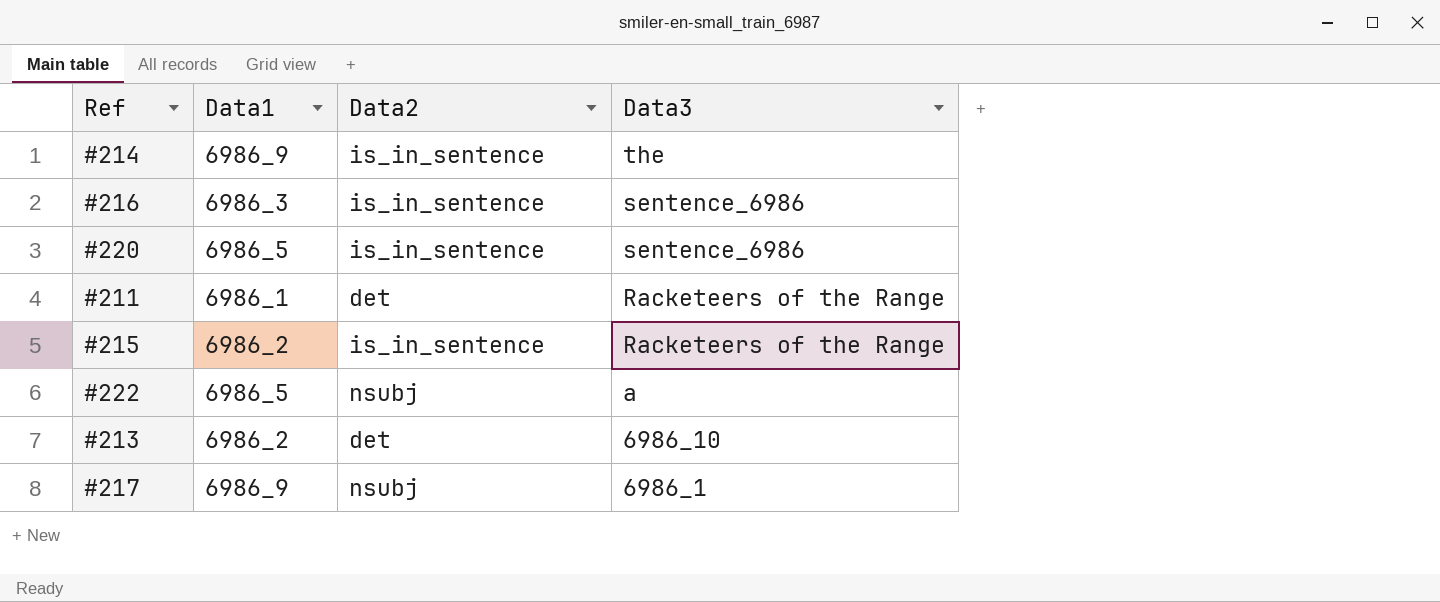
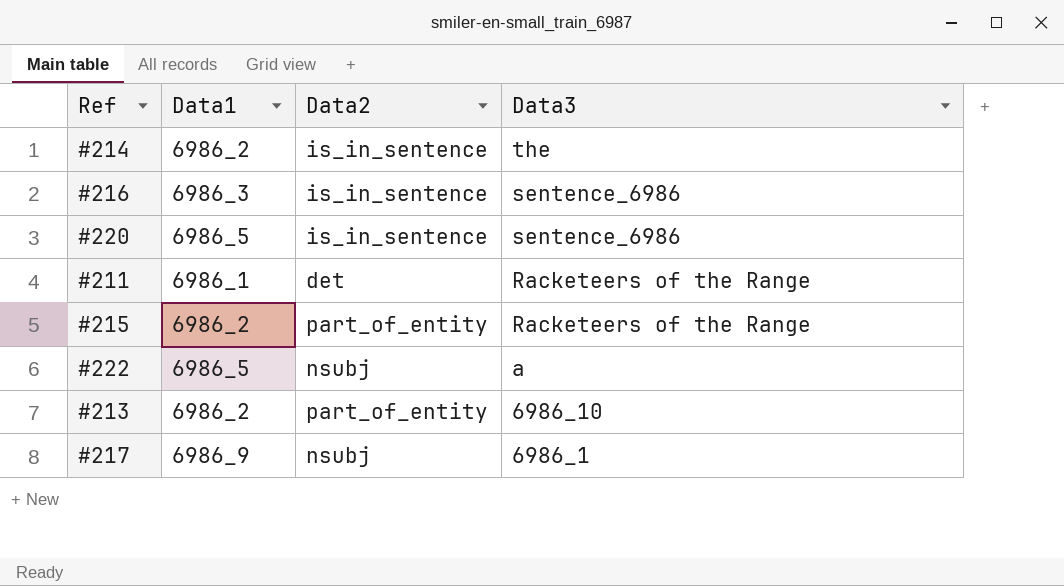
#214 | Data1: 6986_9 -> 6986_2
#215 | Data2: is_in_sentence -> part_of_entity
#213 | Data2: det -> part_of_entity

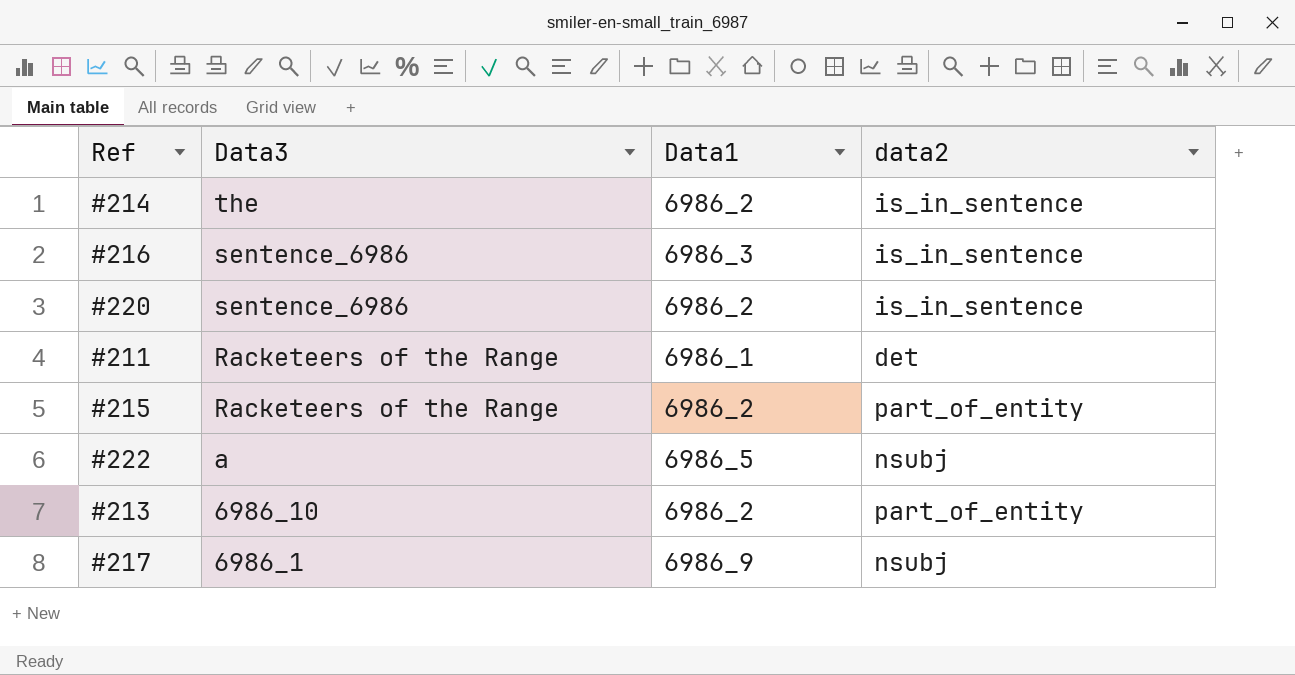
column Data3 | position: 4 -> 2
column name: Data2 -> data2
#220 | Data1: 6986_5 -> 6986_2

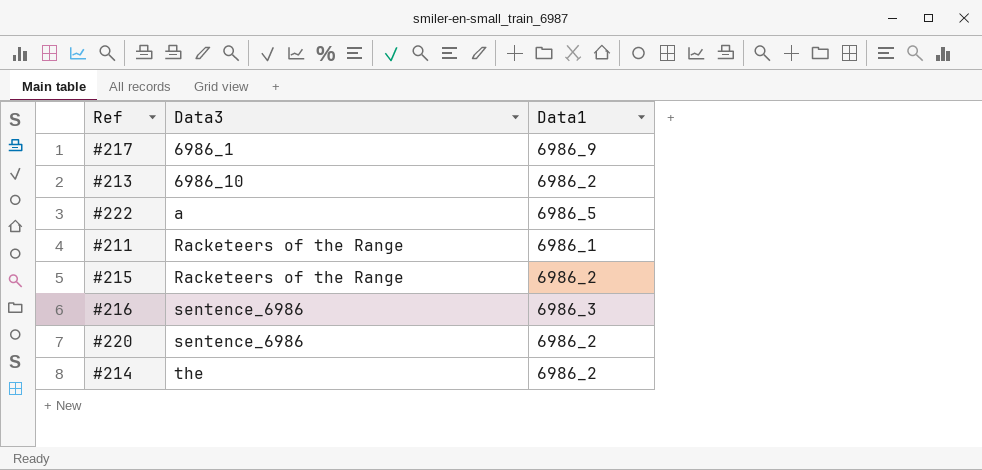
row order: Data3 descending -> Data3 ascending
column data2 | position: 4 -> none

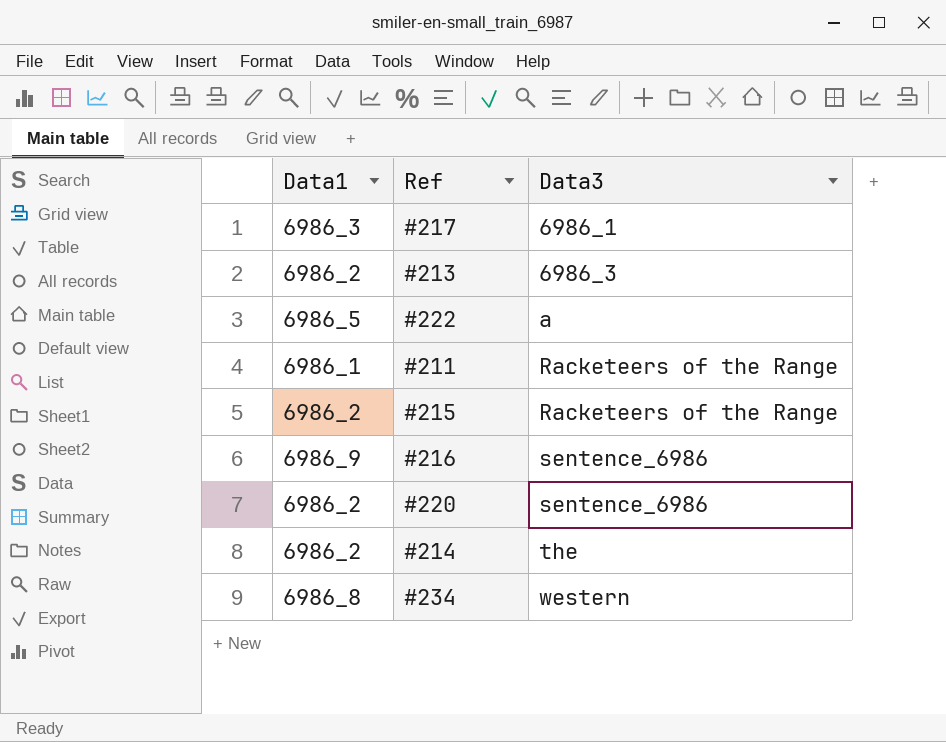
column Data1 | position: 3 -> 1
#217 | Data1: 6986_9 -> 6986_3
#213 | Data3: 6986_10 -> 6986_3
#216 | Data1: 6986_3 -> 6986_9
row #234: none -> 6986_8 | western

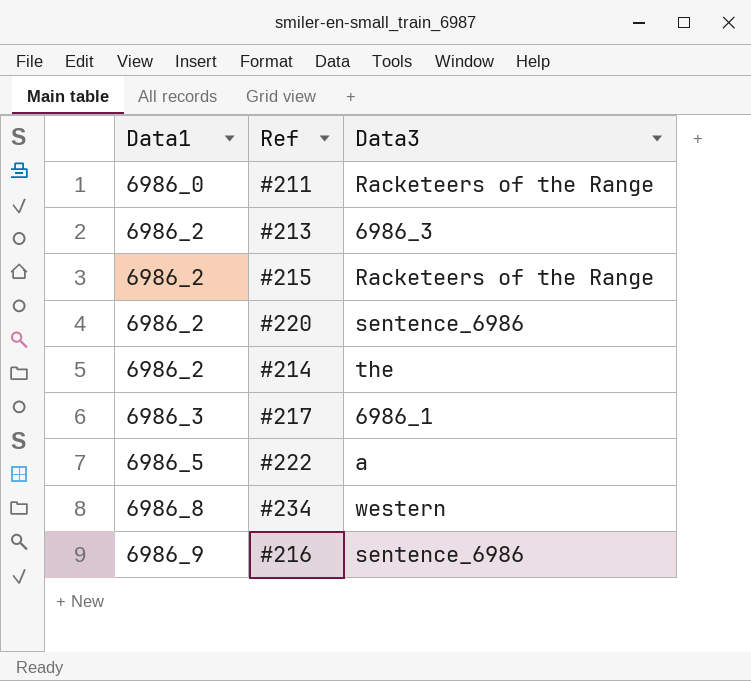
row order: Data3 ascending -> Data1 ascending
#211 | Data1: 6986_1 -> 6986_0

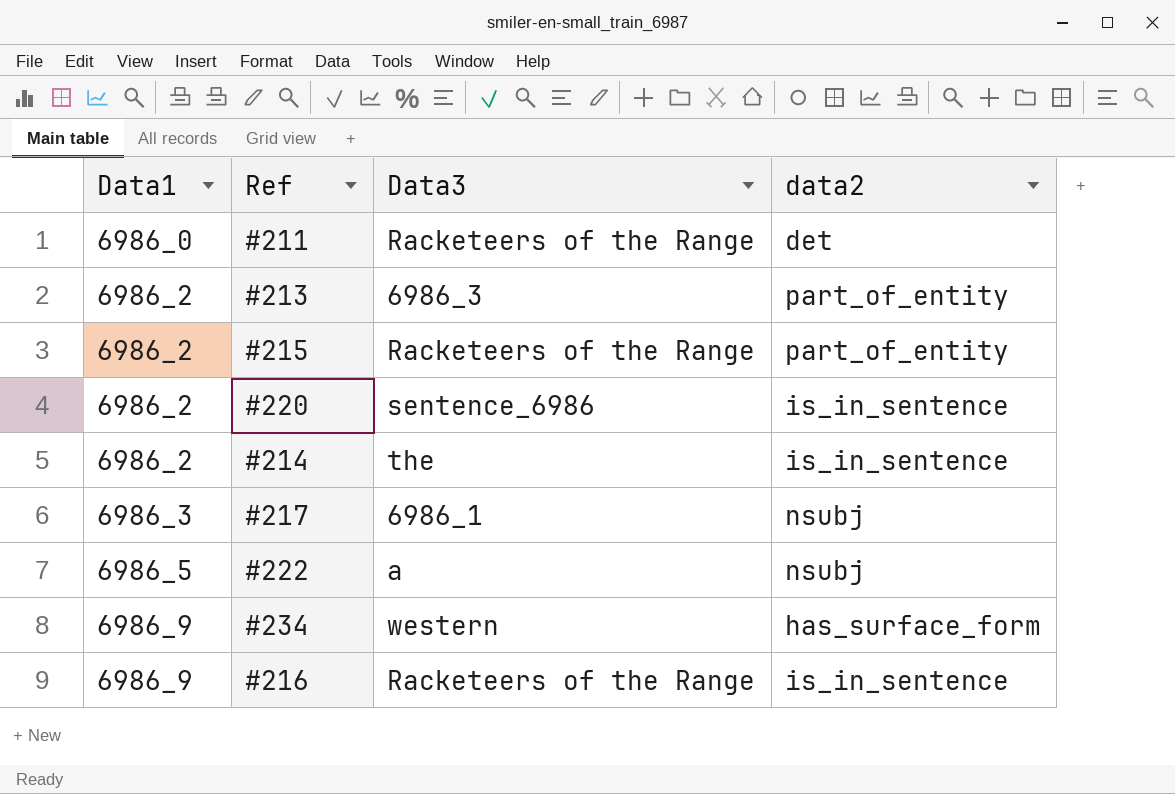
column data2 | position: none -> 4
#234 | Data1: 6986_8 -> 6986_9
#216 | Data3: sentence_6986 -> Racketeers of the Range

